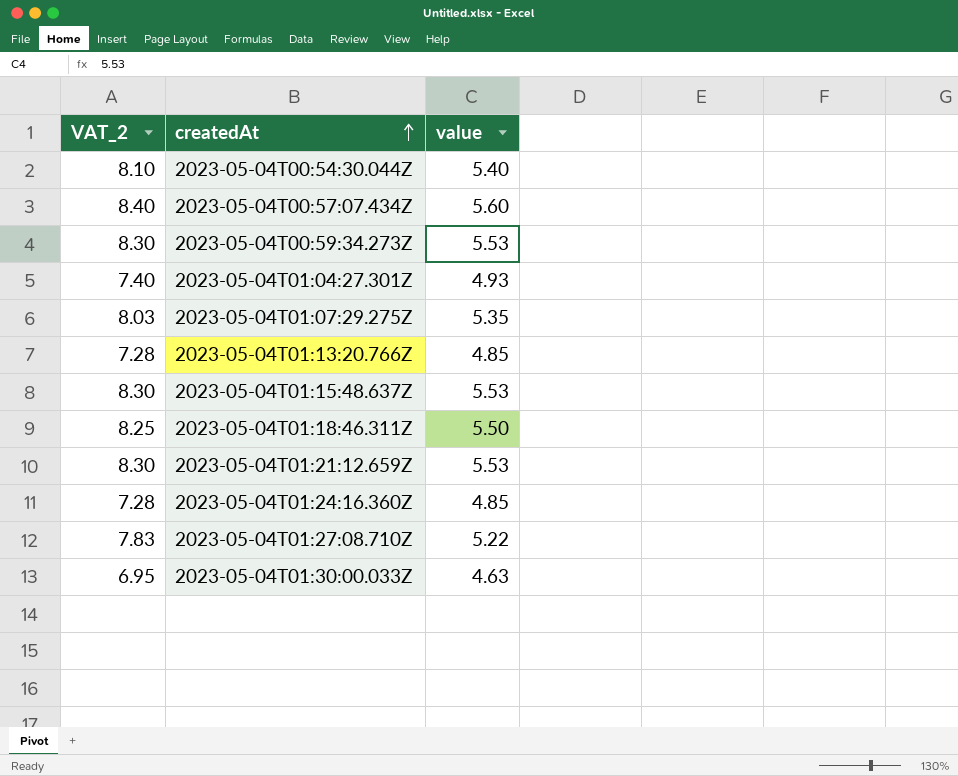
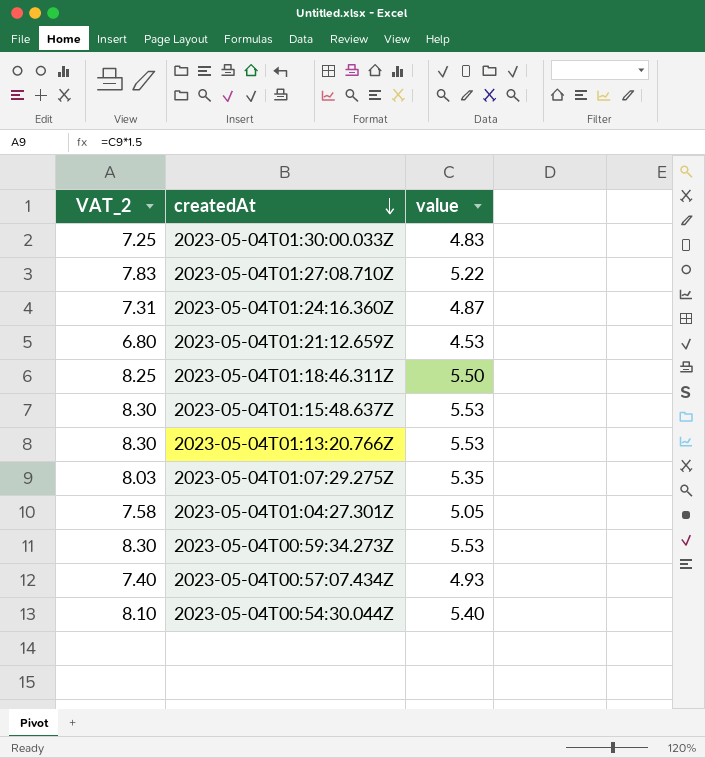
row order: createdAt ascending -> createdAt descending
2023-05-04T01:30:00.033Z | VAT_2: 6.95 -> 7.25
2023-05-04T01:30:00.033Z | value: 4.63 -> 4.83
2023-05-04T01:24:16.360Z | VAT_2: 7.28 -> 7.31
2023-05-04T01:24:16.360Z | value: 4.85 -> 4.87
2023-05-04T01:21:12.659Z | VAT_2: 8.30 -> 6.80
2023-05-04T01:21:12.659Z | value: 5.53 -> 4.53
2023-05-04T01:13:20.766Z | VAT_2: 7.28 -> 8.30
2023-05-04T01:13:20.766Z | value: 4.85 -> 5.53
2023-05-04T01:04:27.301Z | VAT_2: 7.40 -> 7.58
2023-05-04T01:04:27.301Z | value: 4.93 -> 5.05
2023-05-04T00:57:07.434Z | VAT_2: 8.40 -> 7.40
2023-05-04T00:57:07.434Z | value: 5.60 -> 4.93

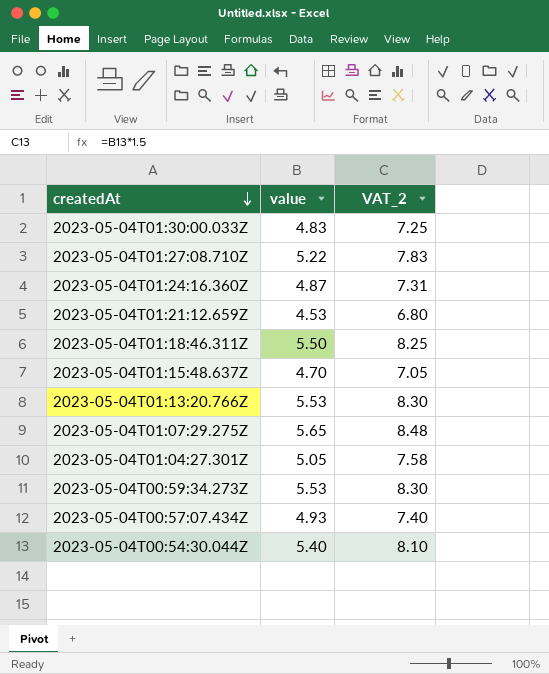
column VAT_2 | position: 1 -> 3
2023-05-04T01:15:48.637Z | value: 5.53 -> 4.70
2023-05-04T01:15:48.637Z | VAT_2: 8.30 -> 7.05
2023-05-04T01:07:29.275Z | value: 5.35 -> 5.65
2023-05-04T01:07:29.275Z | VAT_2: 8.03 -> 8.48

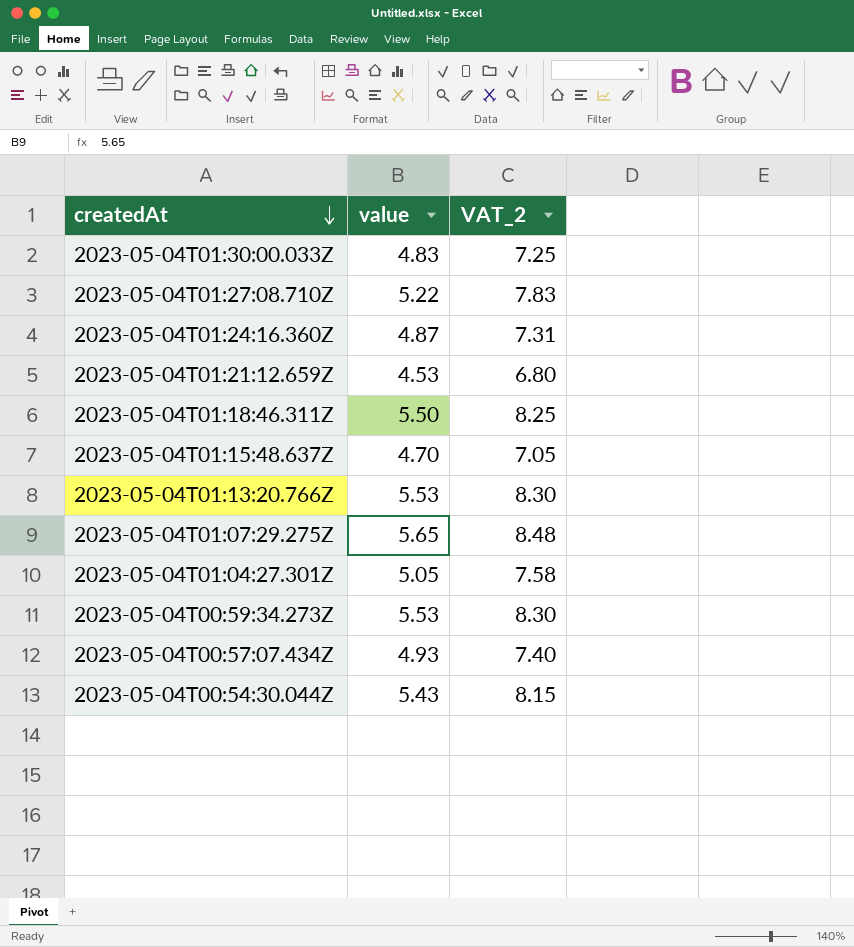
2023-05-04T00:54:30.044Z | value: 5.40 -> 5.43
2023-05-04T00:54:30.044Z | VAT_2: 8.10 -> 8.15

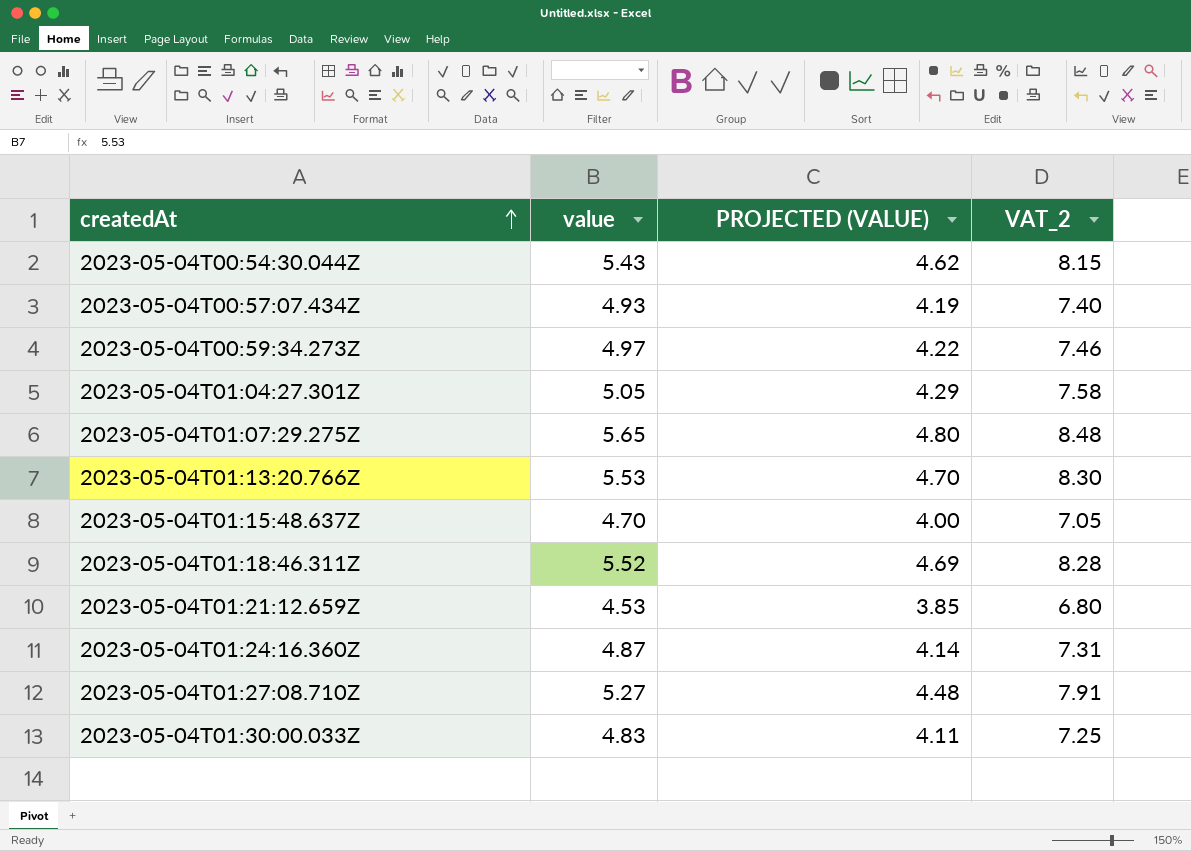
row order: createdAt descending -> createdAt ascending
column PROJECTED (VALUE) | formula: none -> [value] * 0.85
2023-05-04T00:59:34.273Z | value: 5.53 -> 4.97
2023-05-04T00:59:34.273Z | VAT_2: 8.30 -> 7.46
2023-05-04T01:18:46.311Z | value: 5.50 -> 5.52
2023-05-04T01:18:46.311Z | VAT_2: 8.25 -> 8.28
2023-05-04T01:27:08.710Z | value: 5.22 -> 5.27
2023-05-04T01:27:08.710Z | VAT_2: 7.83 -> 7.91

